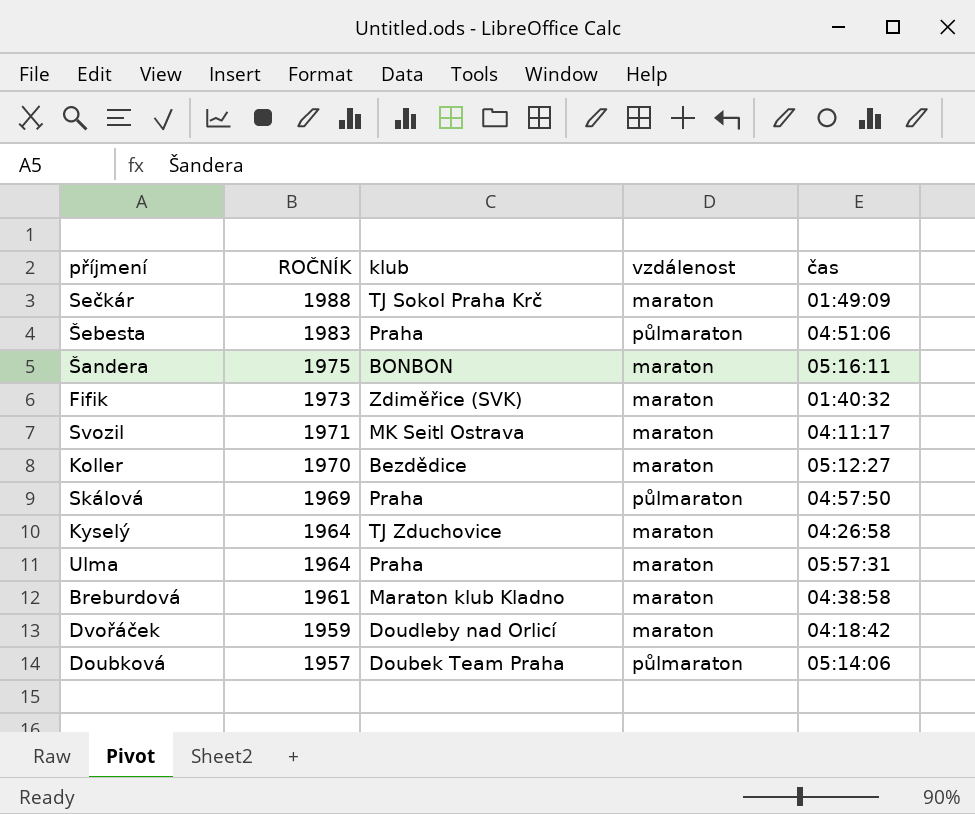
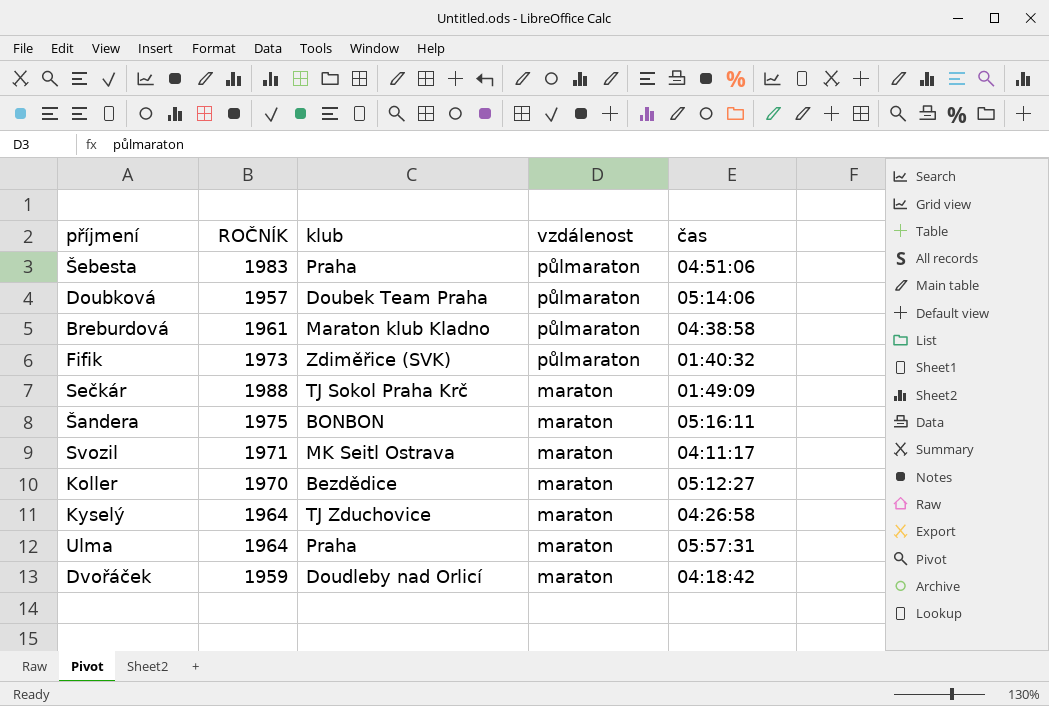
row order: ROČNÍK descending -> vzdálenost descending
row Skálová: 1969 | Praha | půlmaraton | 04:57:50 -> none
Breburdová | vzdálenost: maraton -> půlmaraton
Fifik | vzdálenost: maraton -> půlmaraton

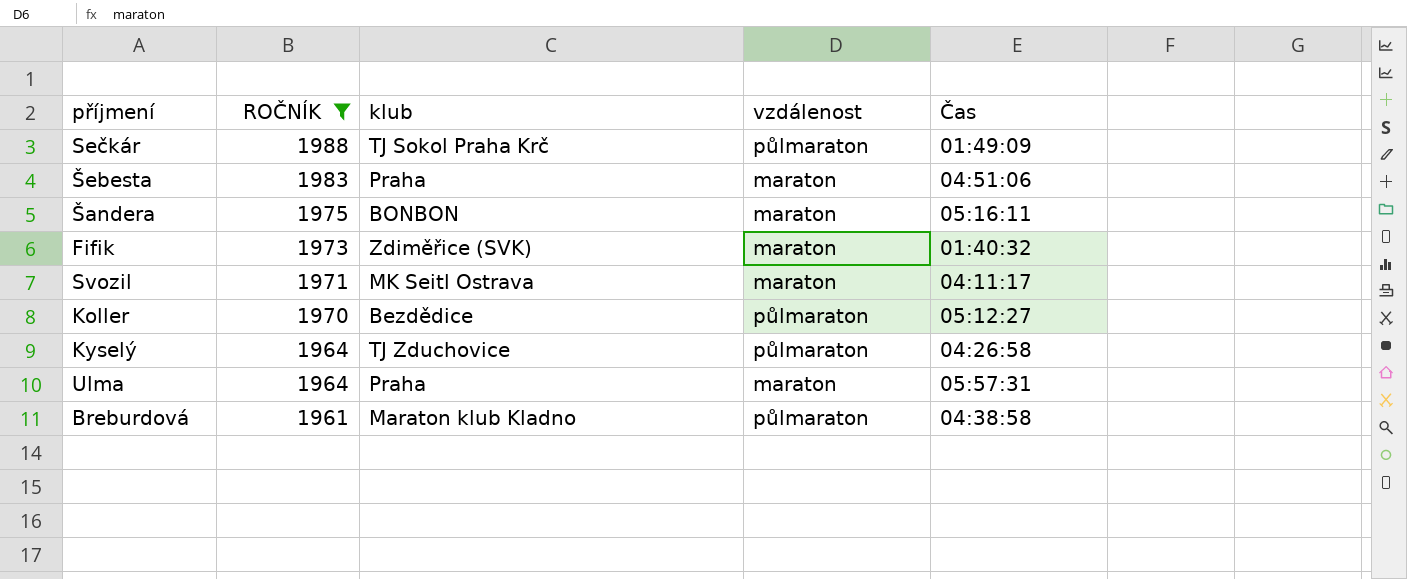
filter: none -> ROČNÍK >= 1961
row order: vzdálenost descending -> ROČNÍK descending
column name: čas -> Čas
Sečkár | vzdálenost: maraton -> půlmaraton
Šebesta | vzdálenost: půlmaraton -> maraton
Fifik | vzdálenost: půlmaraton -> maraton
Koller | vzdálenost: maraton -> půlmaraton
Kyselý | vzdálenost: maraton -> půlmaraton

